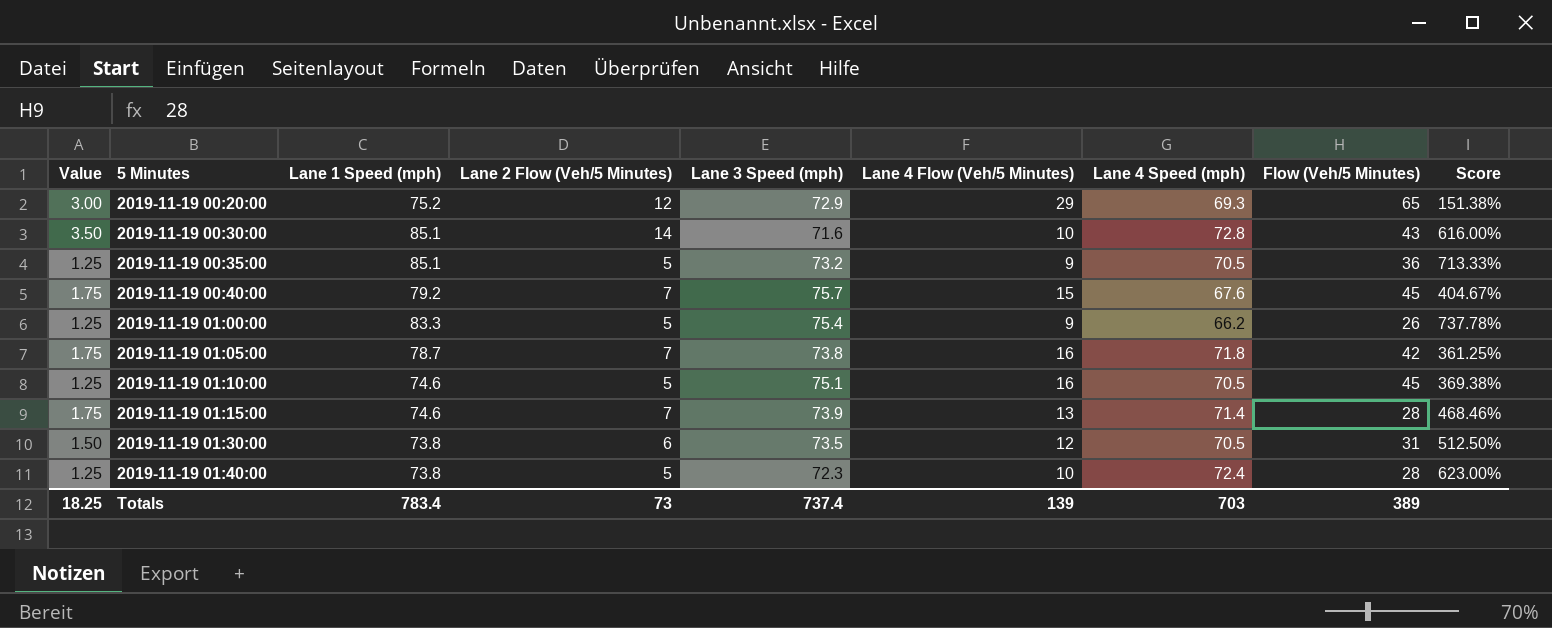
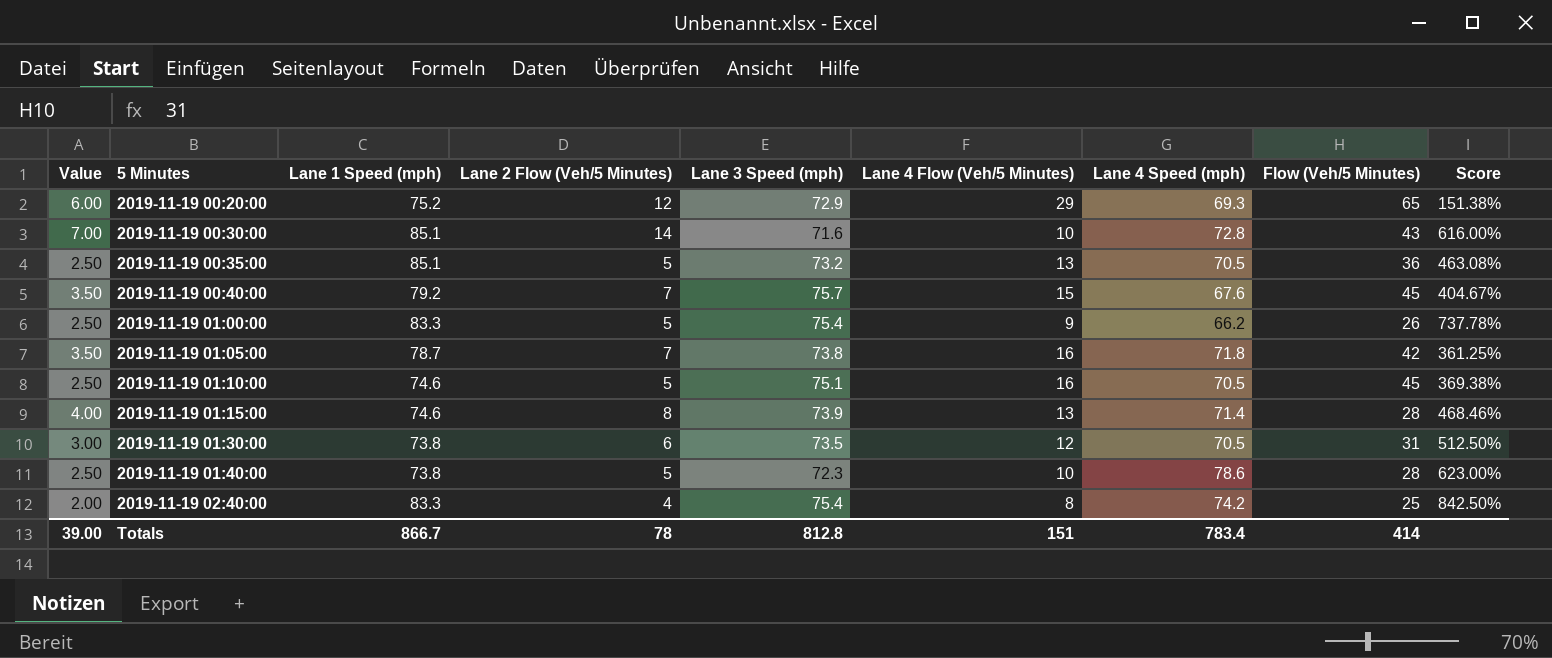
column Value | formula: [Lane 2 Flow (Veh/5 Minutes)] * 0.25 -> [Lane 2 Flow (Veh/5 Minutes)] * 0.5
2019-11-19 00:35:00 | Lane 4 Flow (Veh/5 Minutes): 9 -> 13
2019-11-19 00:35:00 | Score: 713.33% -> 463.08%
2019-11-19 01:15:00 | Lane 2 Flow (Veh/5 Minutes): 7 -> 8
2019-11-19 01:40:00 | Lane 4 Speed (mph): 72.4 -> 78.6
row 2019-11-19 02:40:00: none -> 2.00 | 83.3 | 4 | 75.4 | 8 | 74.2 | 25 | 842.50%
Totals | Value: 18.25 -> 39.00
Totals | Lane 1 Speed (mph): 783.4 -> 866.7
Totals | Lane 2 Flow (Veh/5 Minutes): 73 -> 78
Totals | Lane 3 Speed (mph): 737.4 -> 812.8
Totals | Lane 4 Flow (Veh/5 Minutes): 139 -> 151
Totals | Lane 4 Speed (mph): 703 -> 783.4
Totals | Flow (Veh/5 Minutes): 389 -> 414

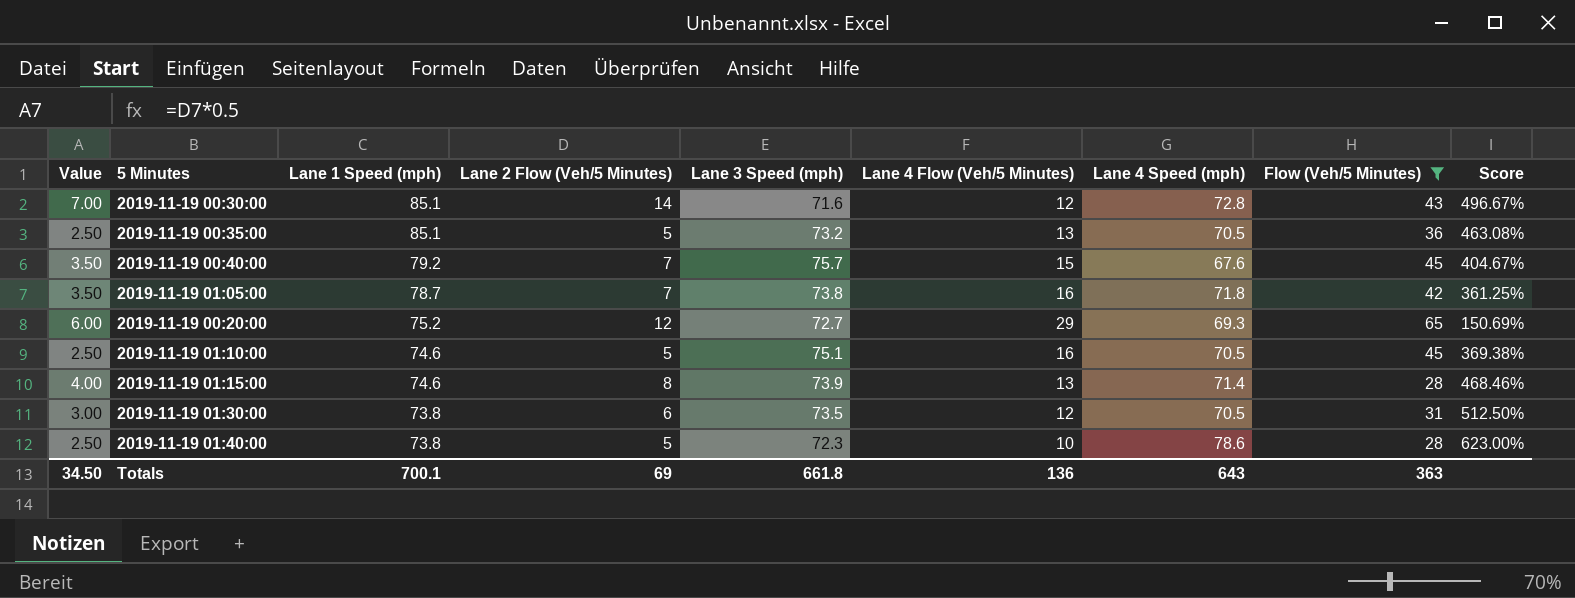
filter: none -> Flow (Veh/5 Minutes) >= 28
row order: 5 Minutes ascending -> Lane 1 Speed (mph) descending
2019-11-19 00:30:00 | Lane 4 Flow (Veh/5 Minutes): 10 -> 12
2019-11-19 00:30:00 | Score: 616.00% -> 496.67%
2019-11-19 00:20:00 | Lane 3 Speed (mph): 72.9 -> 72.7
2019-11-19 00:20:00 | Score: 151.38% -> 150.69%
Totals | Value: 39.00 -> 34.50
Totals | Lane 1 Speed (mph): 866.7 -> 700.1
Totals | Lane 2 Flow (Veh/5 Minutes): 78 -> 69
Totals | Lane 3 Speed (mph): 812.8 -> 661.8
Totals | Lane 4 Flow (Veh/5 Minutes): 151 -> 136
Totals | Lane 4 Speed (mph): 783.4 -> 643
Totals | Flow (Veh/5 Minutes): 414 -> 363

